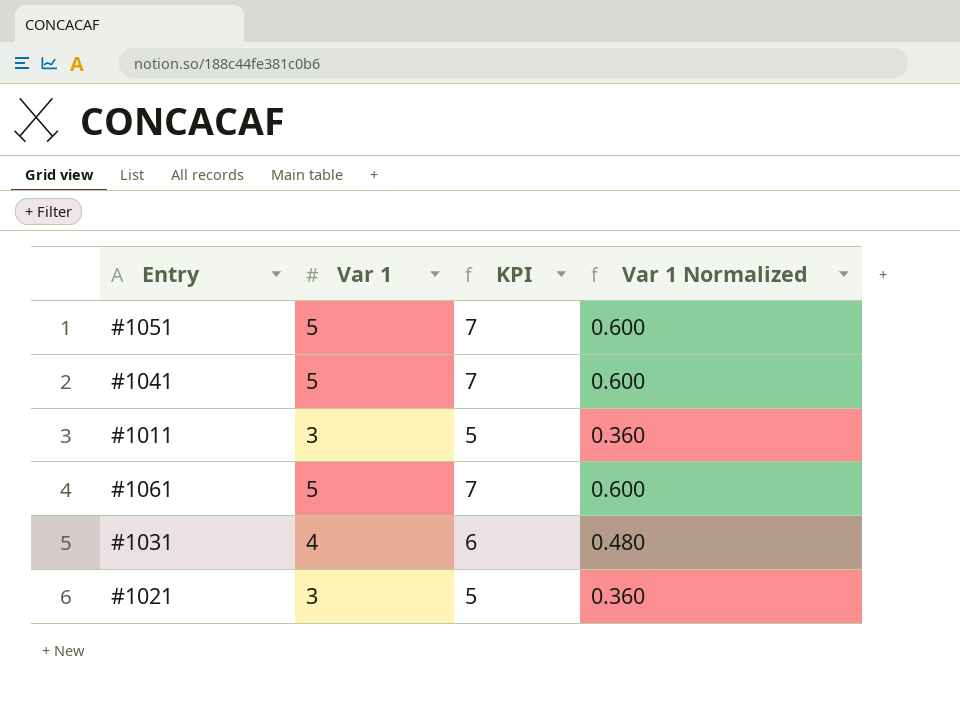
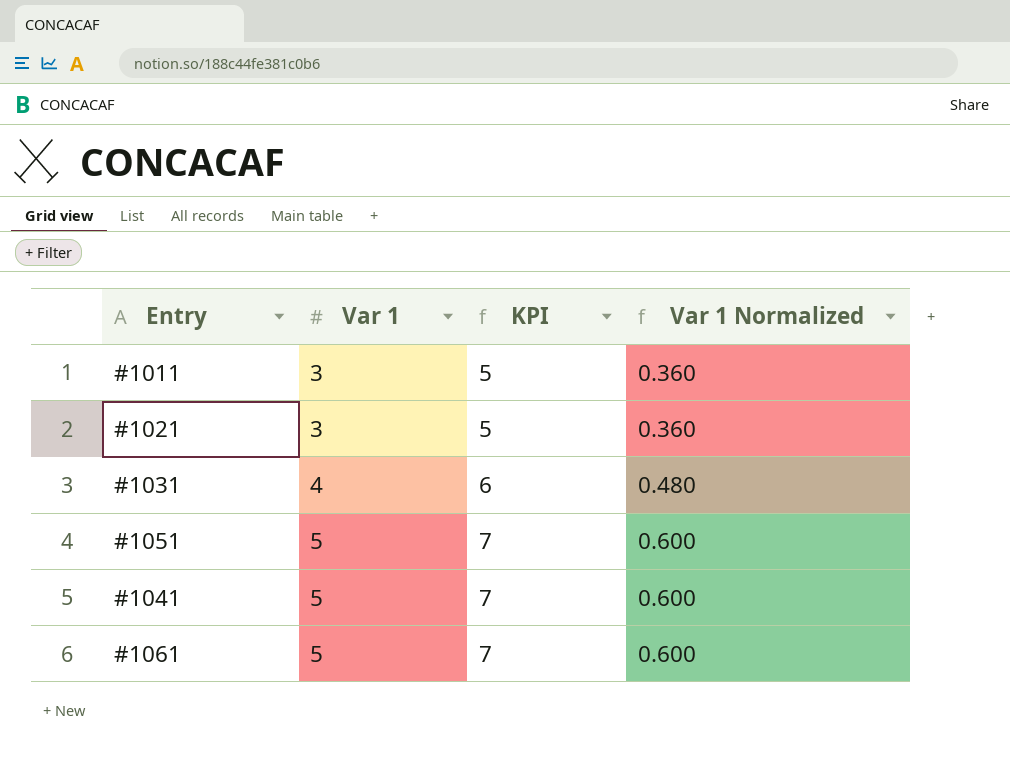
row order: none -> Var 1 ascending

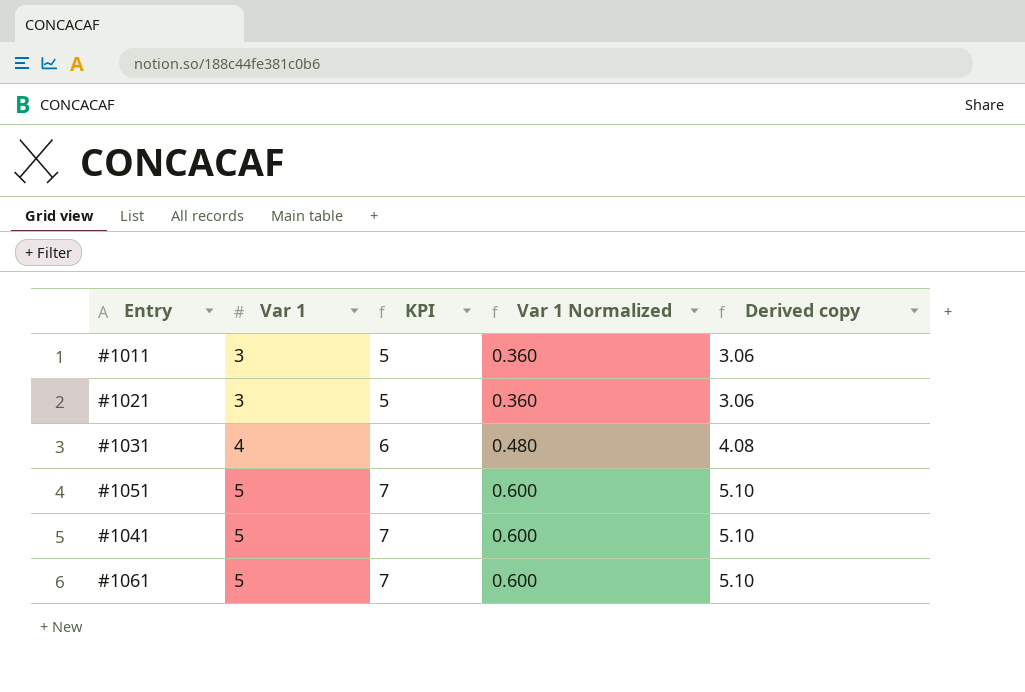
column Derived copy | formula: none -> [Var 1] * 1.02

